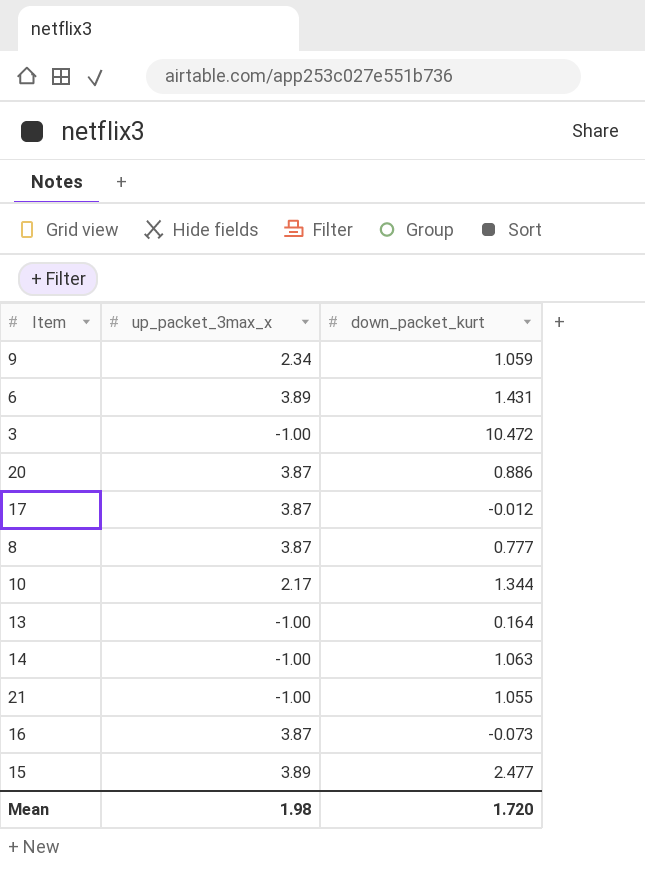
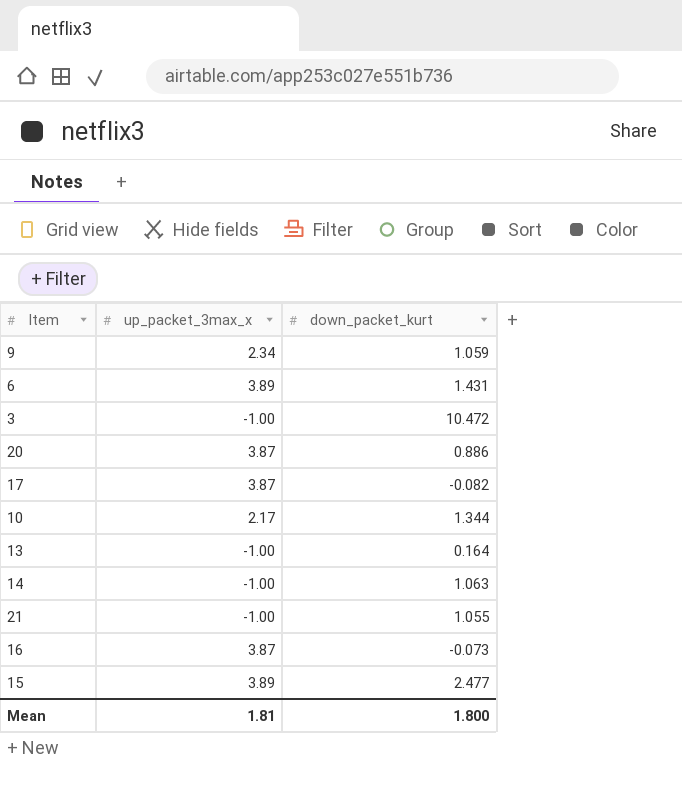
row 8: 3.87 | 0.777 -> none
17 | down_packet_kurt: -0.012 -> -0.082
Mean | up_packet_3max_x: 1.98 -> 1.81
Mean | down_packet_kurt: 1.720 -> 1.800

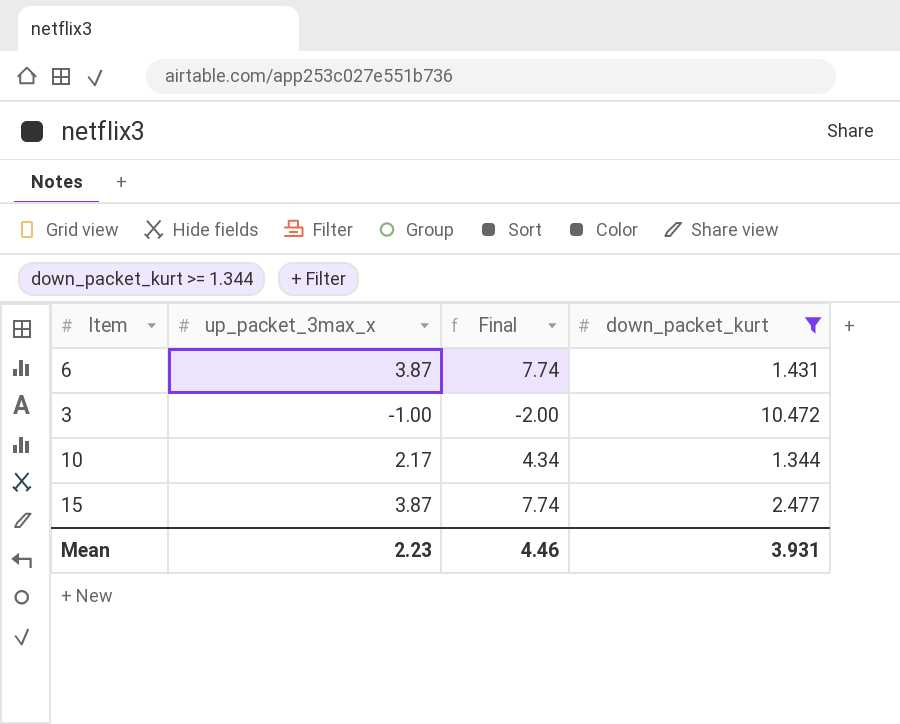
filter: none -> down_packet_kurt >= 1.344
column Final | formula: none -> [up_packet_3max_x] * 2
6 | up_packet_3max_x: 3.89 -> 3.87
15 | up_packet_3max_x: 3.89 -> 3.87
Mean | up_packet_3max_x: 1.81 -> 2.23
Mean | down_packet_kurt: 1.800 -> 3.931

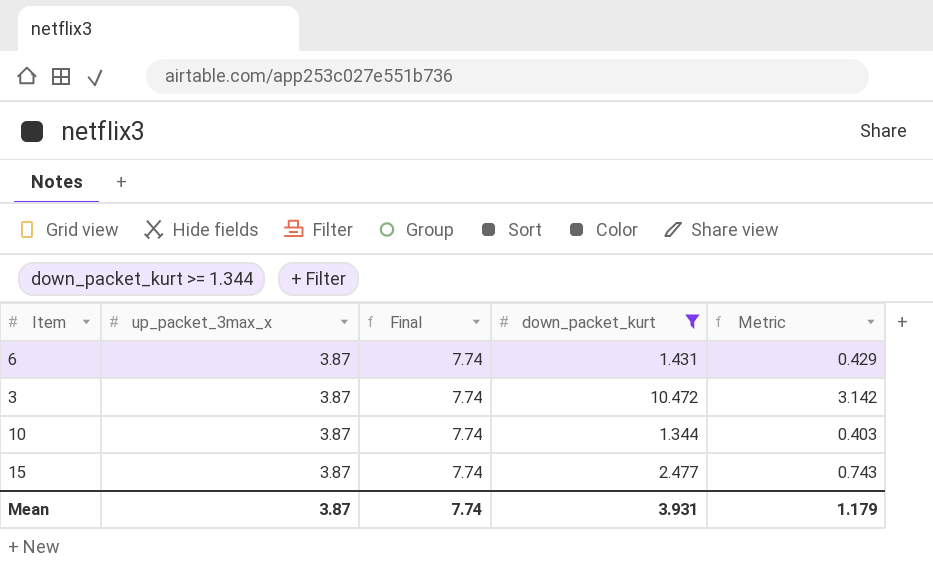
column Metric | formula: none -> [down_packet_kurt] * 0.3
3 | up_packet_3max_x: -1.00 -> 3.87
3 | Final: -2.00 -> 7.74
10 | up_packet_3max_x: 2.17 -> 3.87
10 | Final: 4.34 -> 7.74
Mean | up_packet_3max_x: 2.23 -> 3.87
Mean | Final: 4.46 -> 7.74

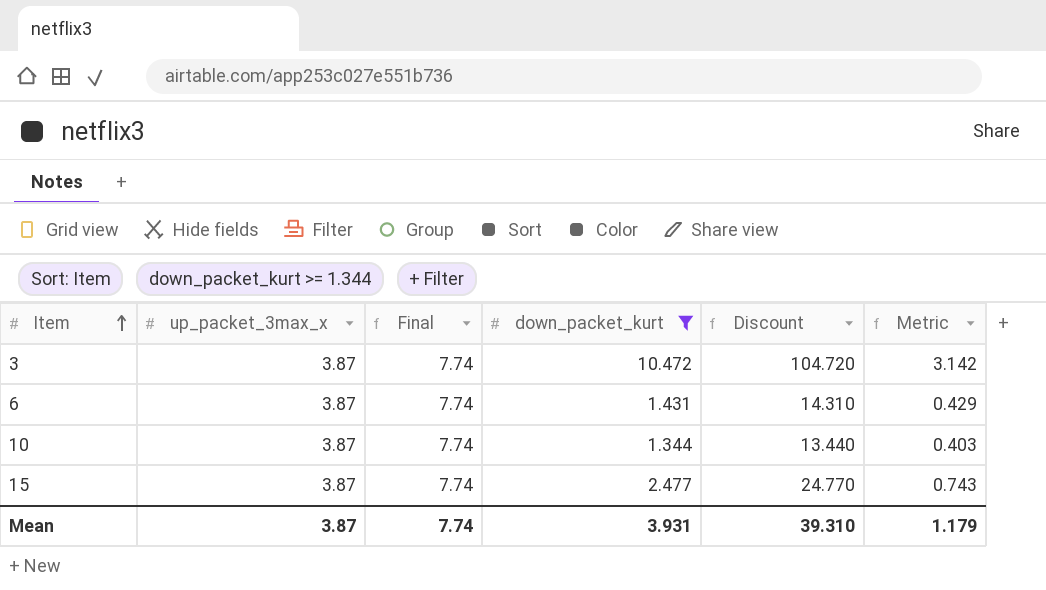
row order: none -> Item ascending
column Discount | formula: none -> [down_packet_kurt] * 10

